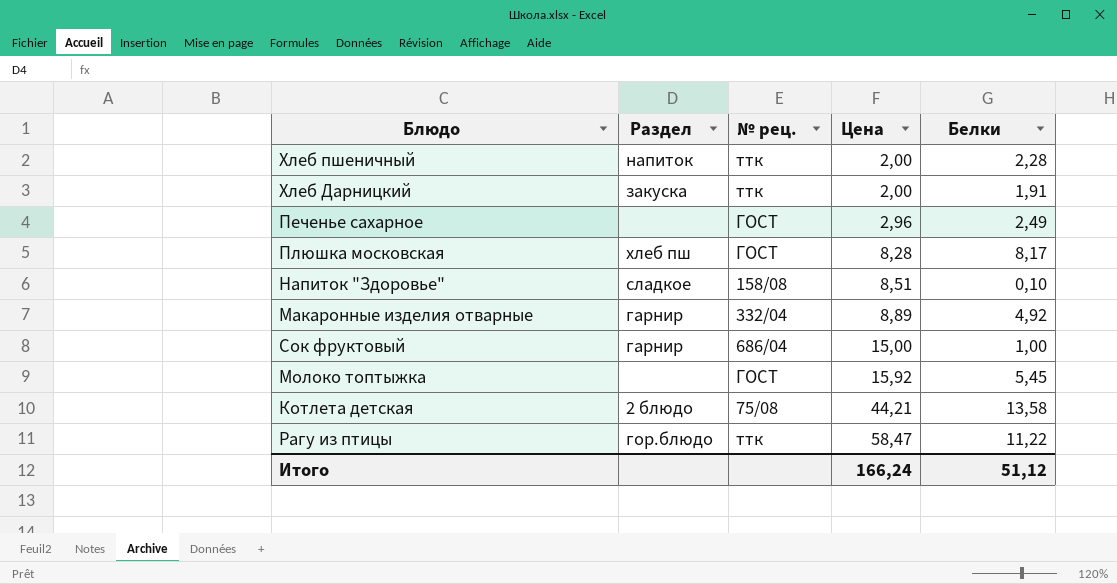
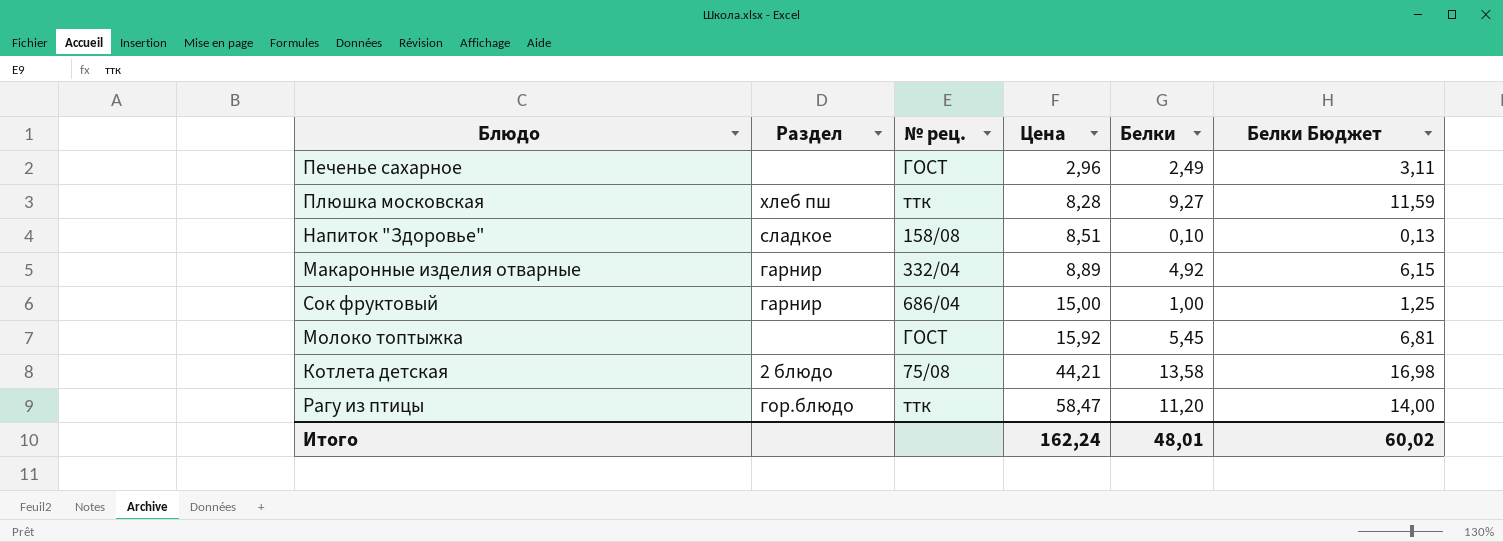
column Белки Бюджет | formula: none -> [Белки] * 1,25
row Хлеб пшеничный: напиток | ттк | 2,00 | 2,28 -> none
row Хлеб Дарницкий: закуска | ттк | 2,00 | 1,91 -> none
Плюшка московская | № рец.: ГОСТ -> ттк
Плюшка московская | Белки: 8,17 -> 9,27
Рагу из птицы | Белки: 11,22 -> 11,20
Итого | Цена: 166,24 -> 162,24
Итого | Белки: 51,12 -> 48,01

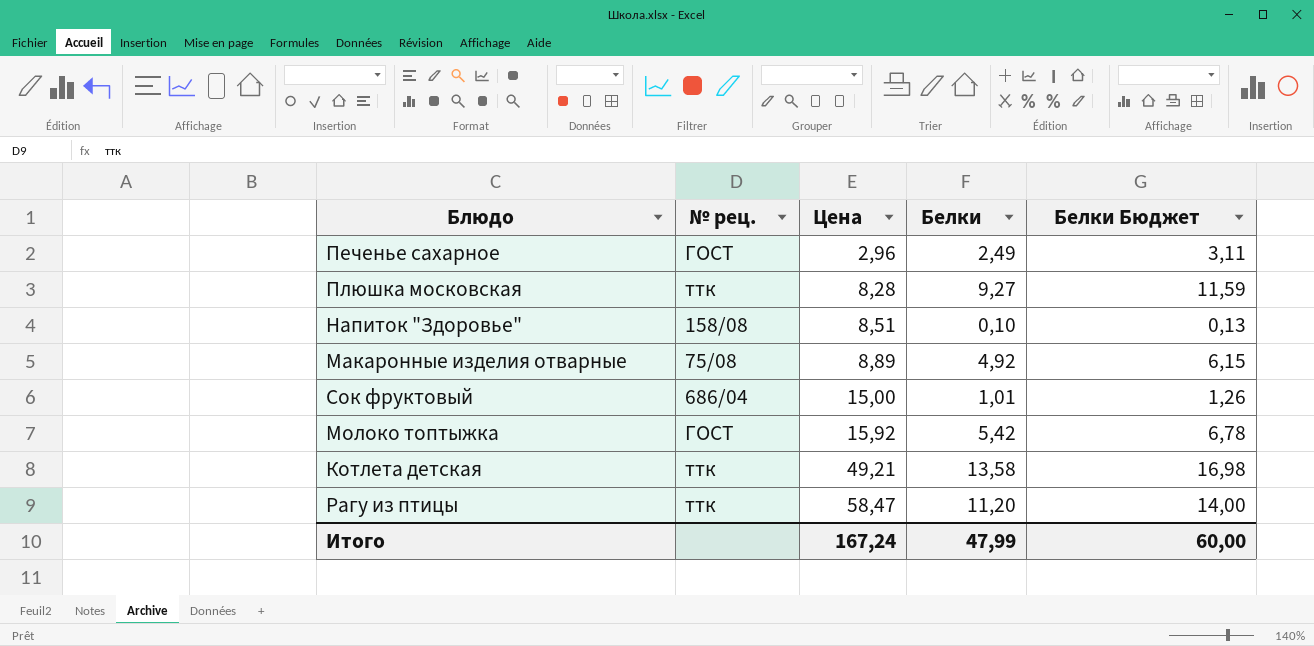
column Раздел | position: 2 -> none
Макаронные изделия отварные | № рец.: 332/04 -> 75/08
Сок фруктовый | Белки: 1,00 -> 1,01
Сок фруктовый | Белки Бюджет: 1,25 -> 1,26
Молоко топтыжка | Белки: 5,45 -> 5,42
Молоко топтыжка | Белки Бюджет: 6,81 -> 6,78
Котлета детская | № рец.: 75/08 -> ттк
Котлета детская | Цена: 44,21 -> 49,21
Итого | Цена: 162,24 -> 167,24
Итого | Белки: 48,01 -> 47,99
Итого | Белки Бюджет: 60,02 -> 60,00

